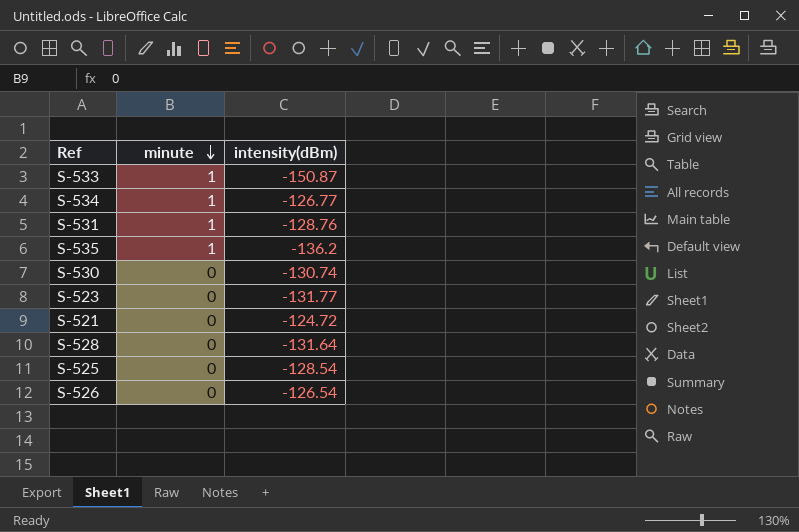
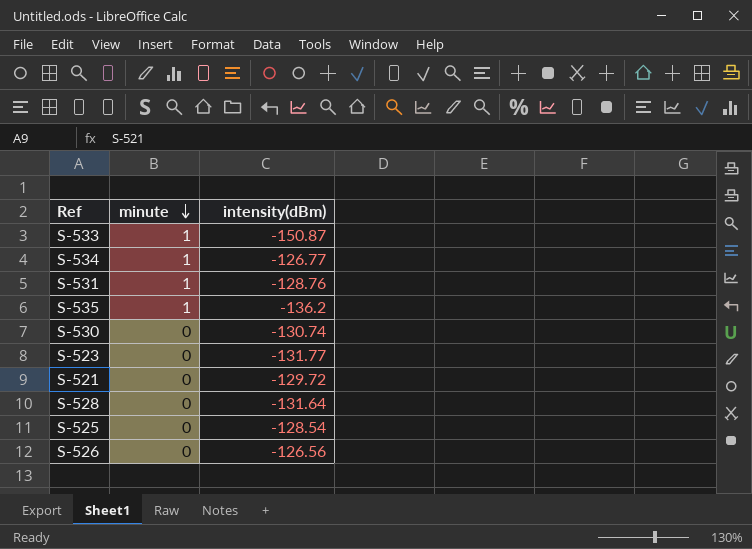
S-521 | intensity(dBm): -124.72 -> -129.72
S-526 | intensity(dBm): -126.54 -> -126.56

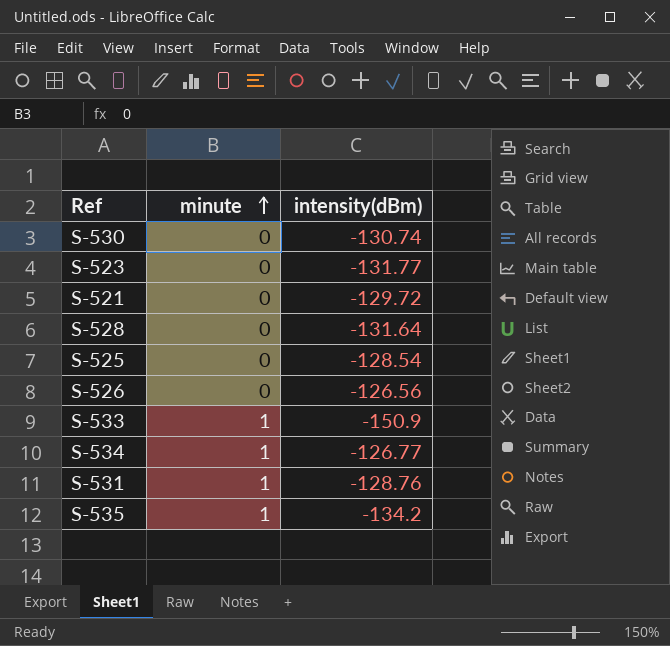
row order: minute descending -> minute ascending
S-533 | intensity(dBm): -150.87 -> -150.9
S-535 | intensity(dBm): -136.2 -> -134.2

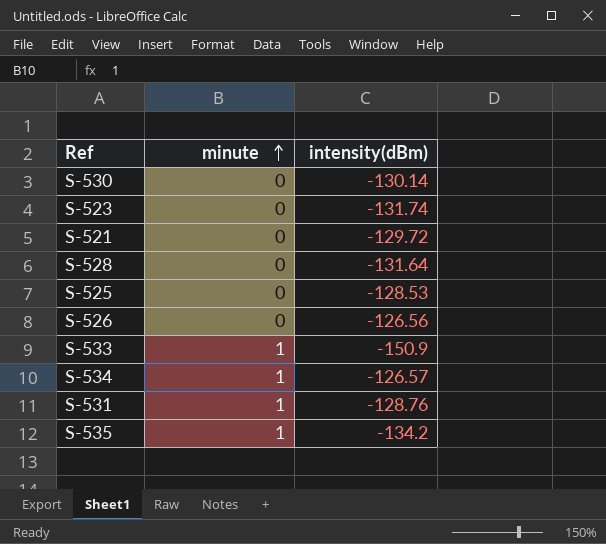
S-530 | intensity(dBm): -130.74 -> -130.14
S-523 | intensity(dBm): -131.77 -> -131.74
S-525 | intensity(dBm): -128.54 -> -128.53
S-534 | intensity(dBm): -126.77 -> -126.57

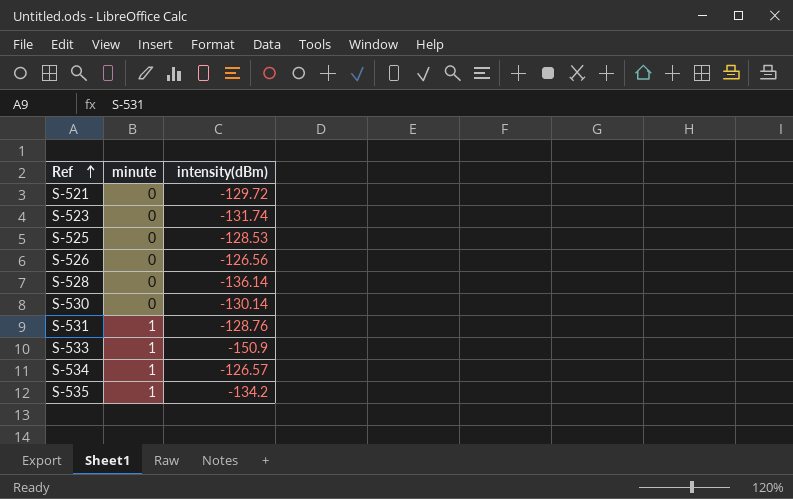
row order: minute ascending -> Ref ascending
S-528 | intensity(dBm): -131.64 -> -136.14

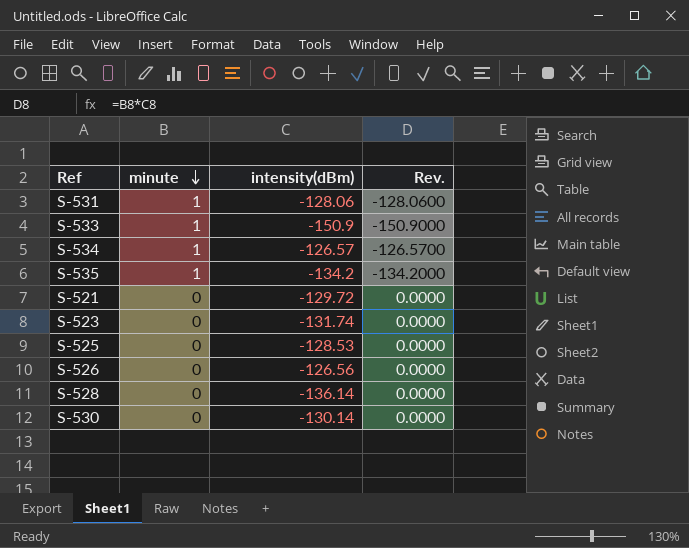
row order: Ref ascending -> minute descending
column Rev. | formula: none -> [minute] * [intensity(dBm)]
S-531 | intensity(dBm): -128.76 -> -128.06

